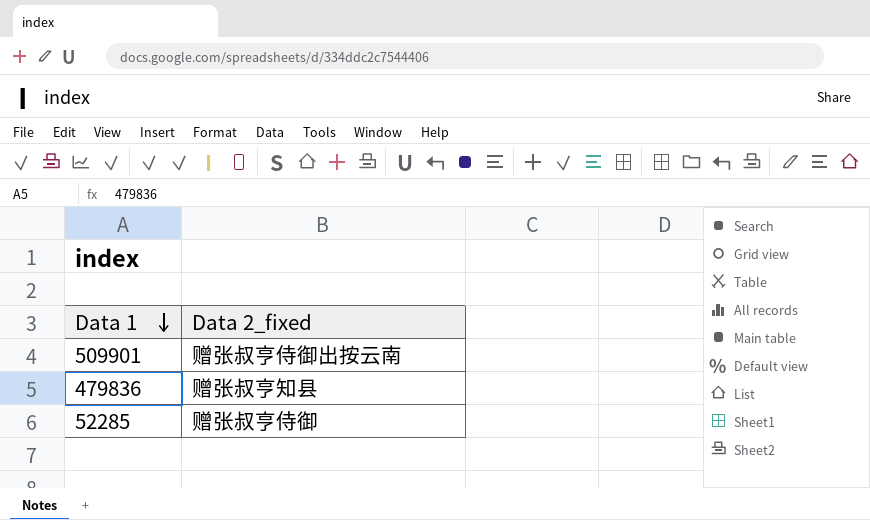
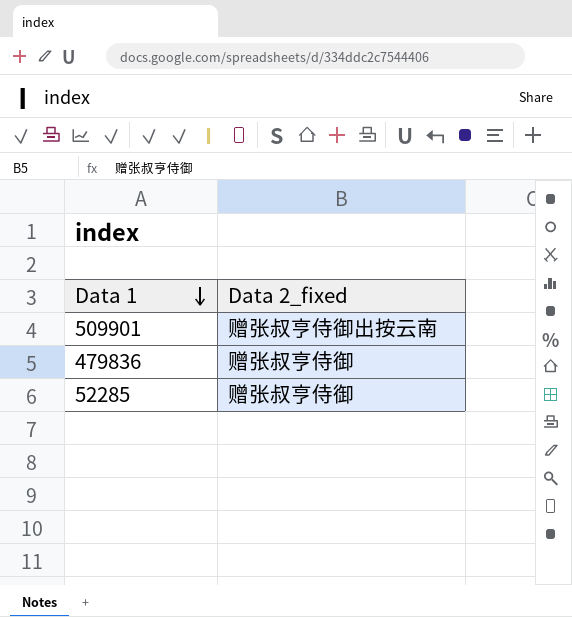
479836 | Data 2_fixed: 赠张叔亨知县 -> 赠张叔亨侍御

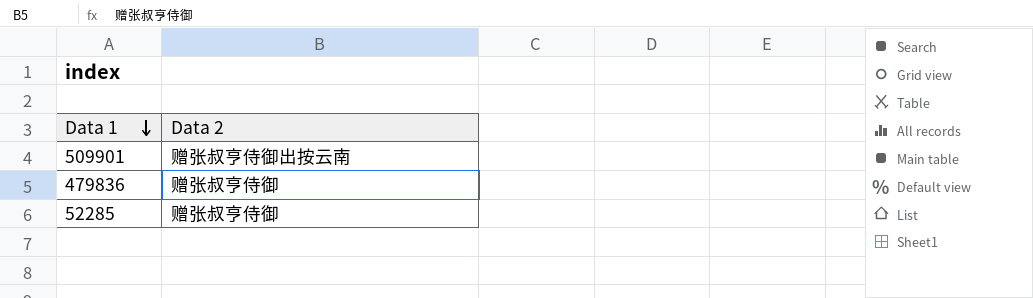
column name: Data 2_fixed -> Data 2

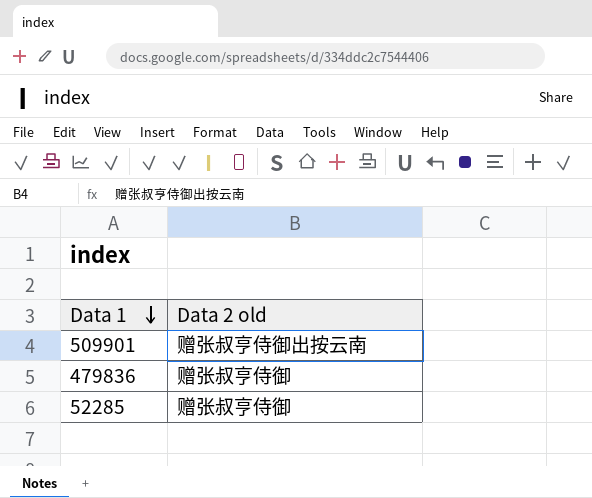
column name: Data 2 -> Data 2 old

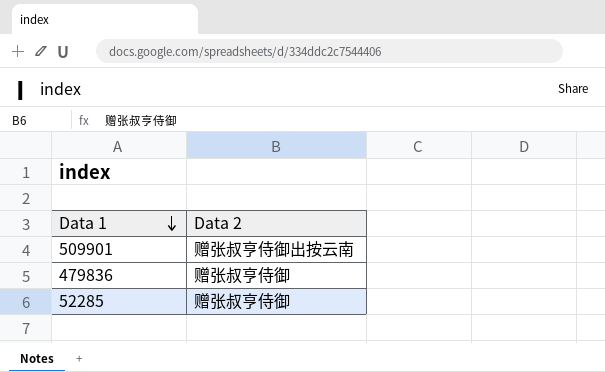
column name: Data 2 old -> Data 2

